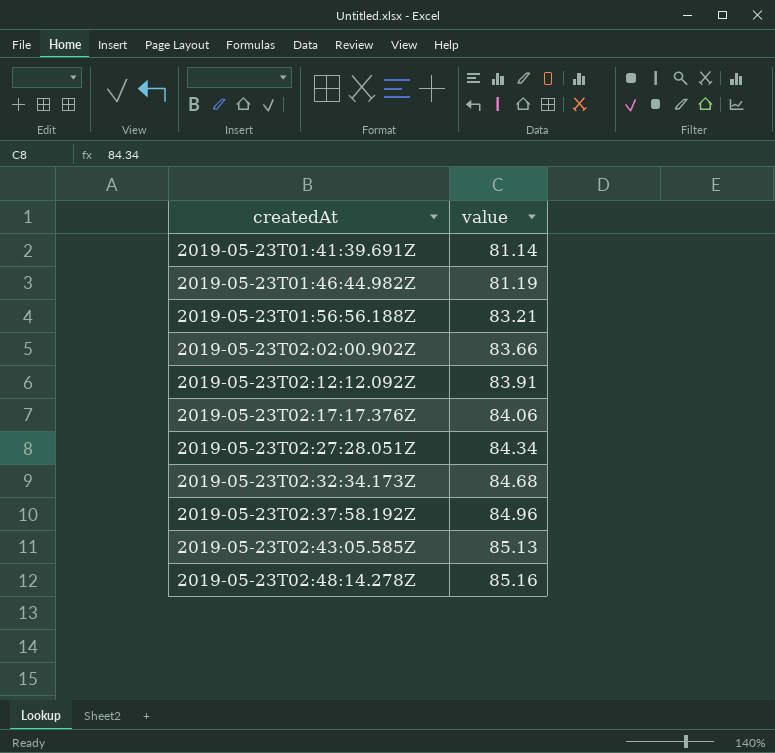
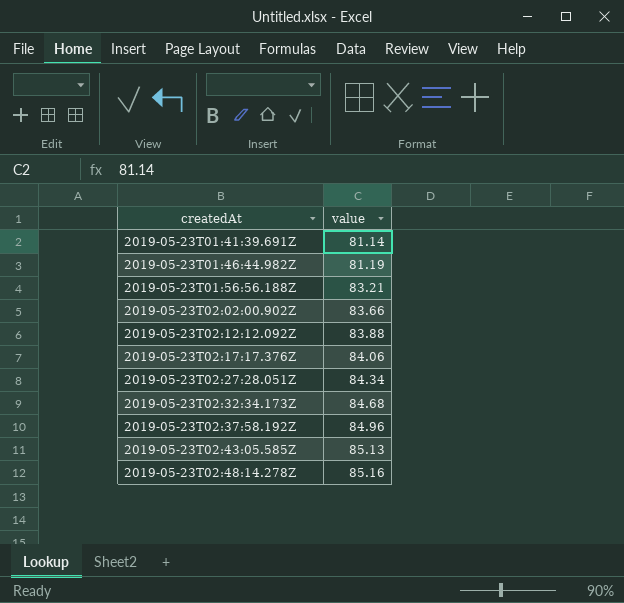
2019-05-23T02:12:12.092Z | value: 83.91 -> 83.88

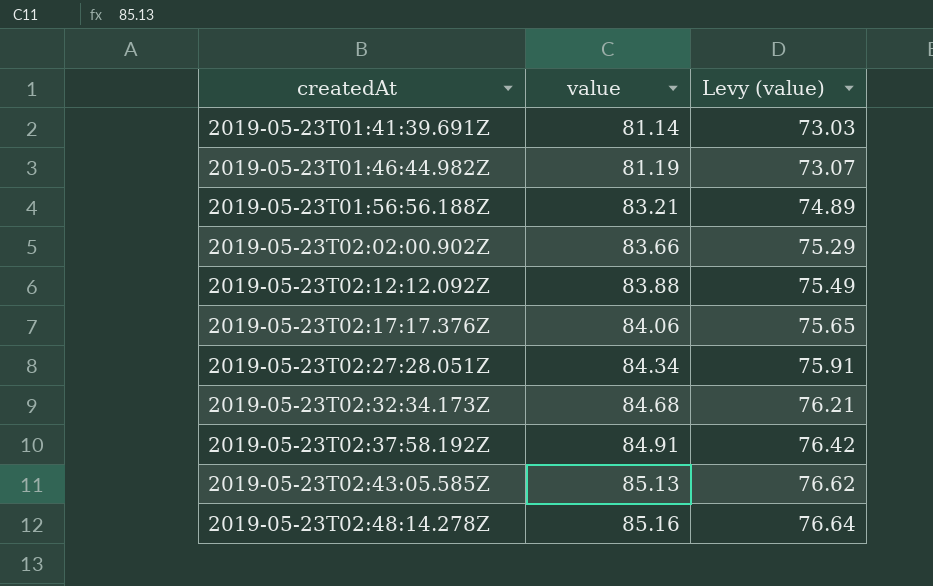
column Levy (value) | formula: none -> [value] * 0.9
2019-05-23T02:37:58.192Z | value: 84.96 -> 84.91

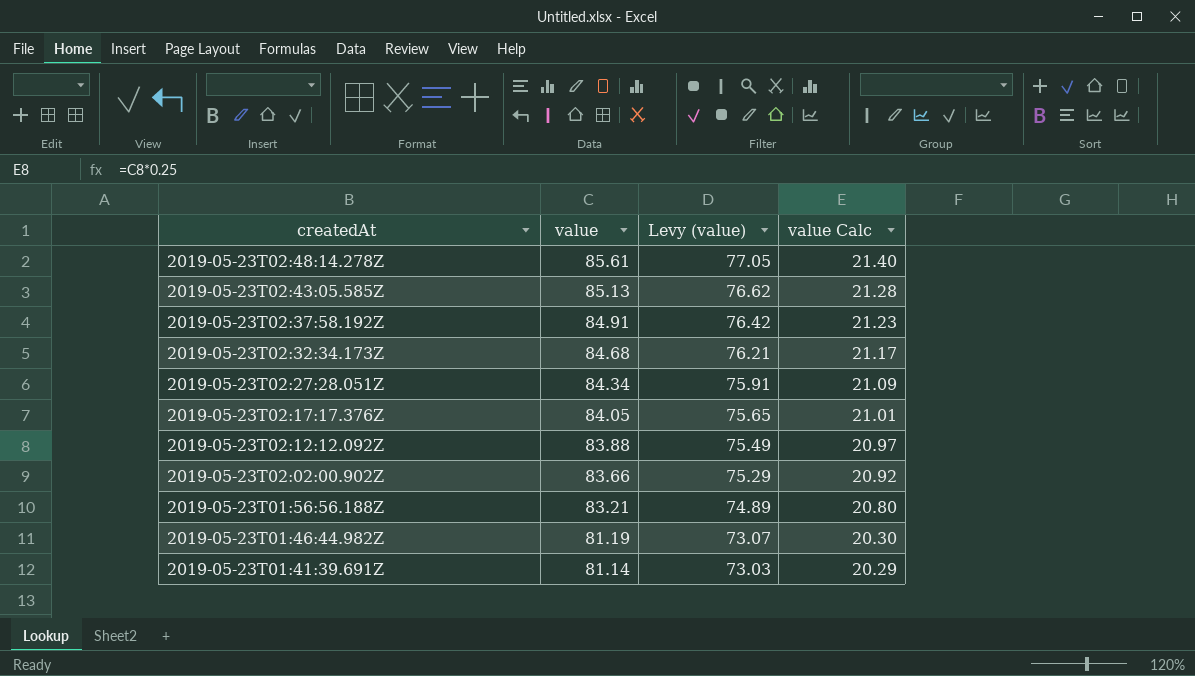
row order: createdAt ascending -> createdAt descending
column value Calc | formula: none -> [value] * 0.25
2019-05-23T02:48:14.278Z | value: 85.16 -> 85.61
2019-05-23T02:48:14.278Z | Levy (value): 76.64 -> 77.05
2019-05-23T02:17:17.376Z | value: 84.06 -> 84.05

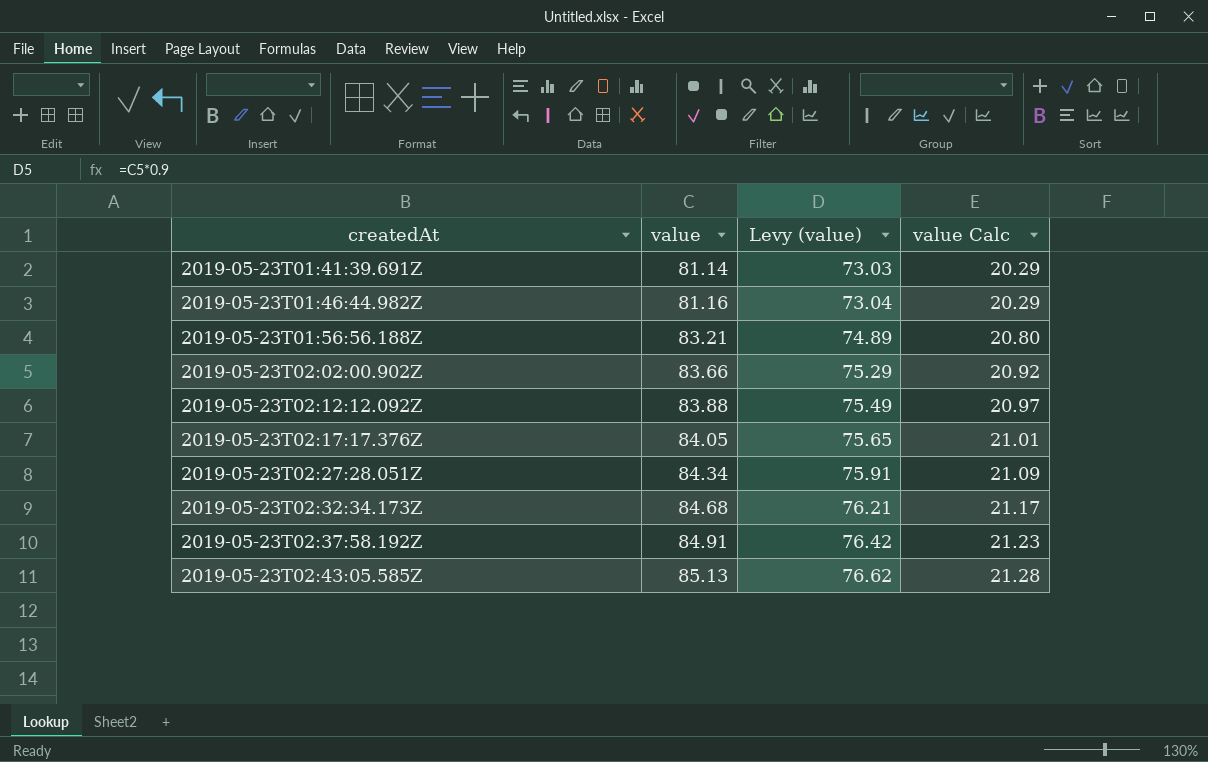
row order: createdAt descending -> createdAt ascending
row 2019-05-23T02:48:14.278Z: 85.61 | 77.05 | 21.40 -> none
2019-05-23T01:46:44.982Z | value: 81.19 -> 81.16
2019-05-23T01:46:44.982Z | Levy (value): 73.07 -> 73.04
2019-05-23T01:46:44.982Z | value Calc: 20.30 -> 20.29

